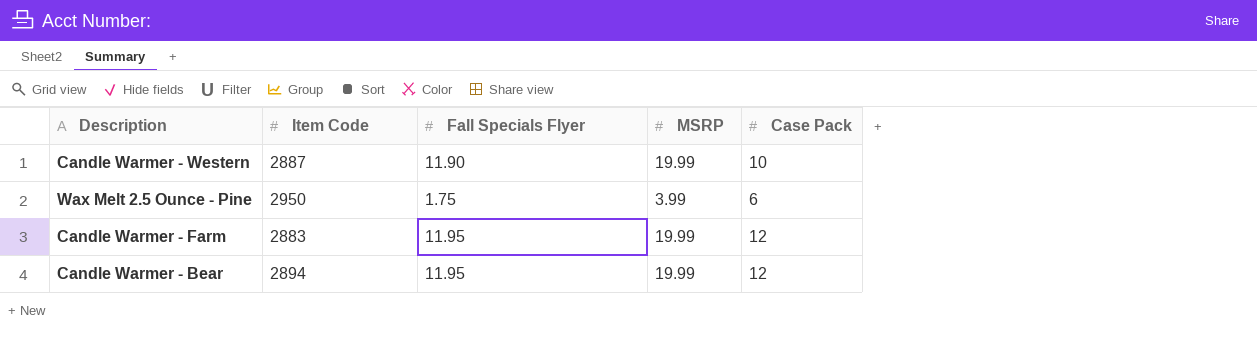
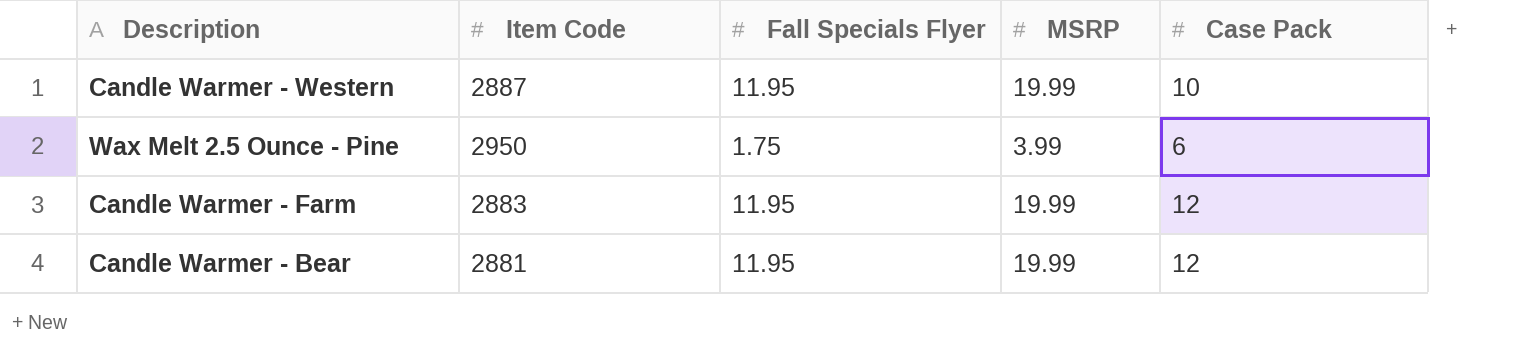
Candle Warmer - Western | Fall Specials Flyer: 11.90 -> 11.95
Candle Warmer - Bear | Item Code: 2894 -> 2881

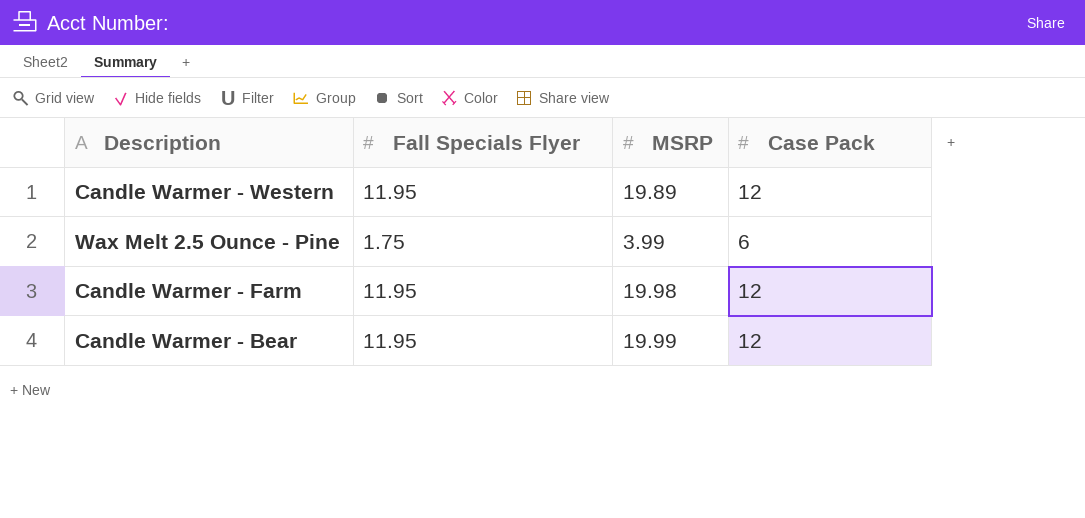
column Item Code | position: 2 -> none
Candle Warmer - Western | MSRP: 19.99 -> 19.89
Candle Warmer - Western | Case Pack: 10 -> 12
Candle Warmer - Farm | MSRP: 19.99 -> 19.98

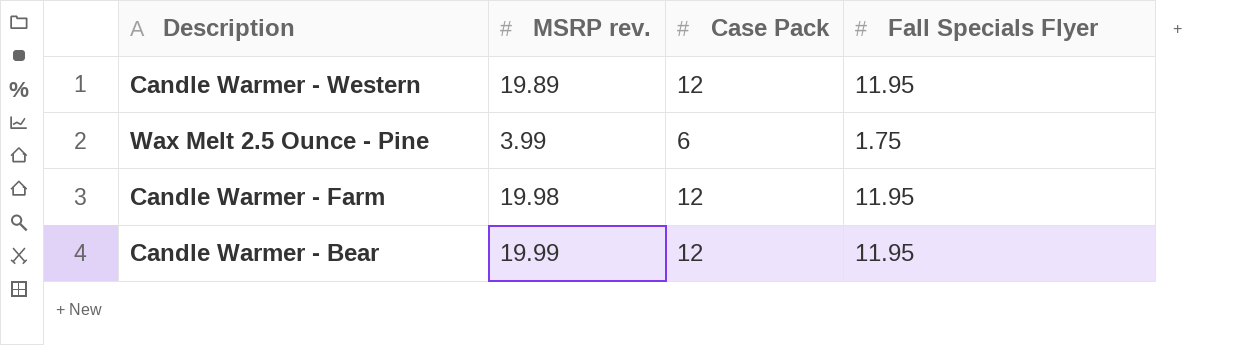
column name: MSRP -> MSRP rev.
column Fall Specials Flyer | position: 2 -> 4

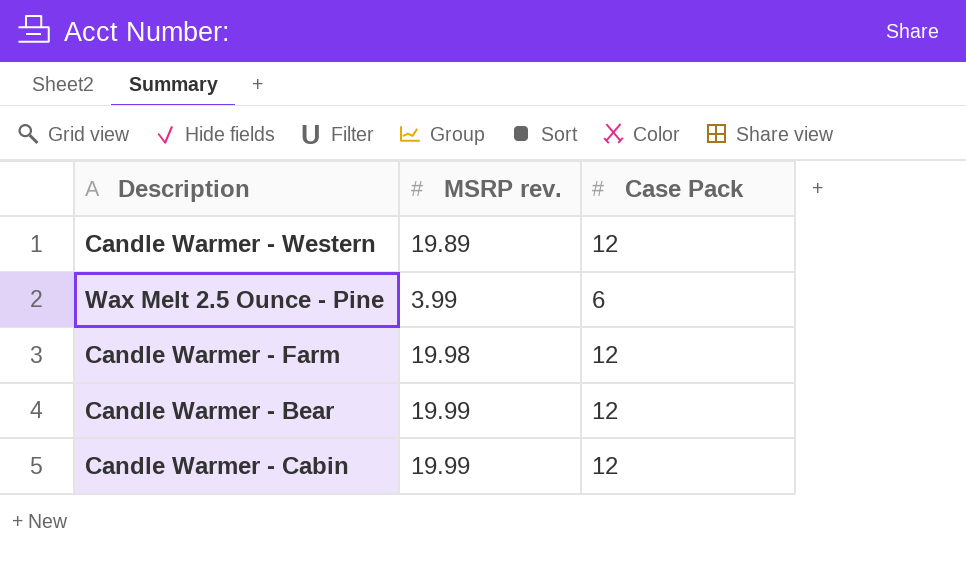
column Fall Specials Flyer | position: 4 -> none
row Candle Warmer - Cabin: none -> 19.99 | 12

